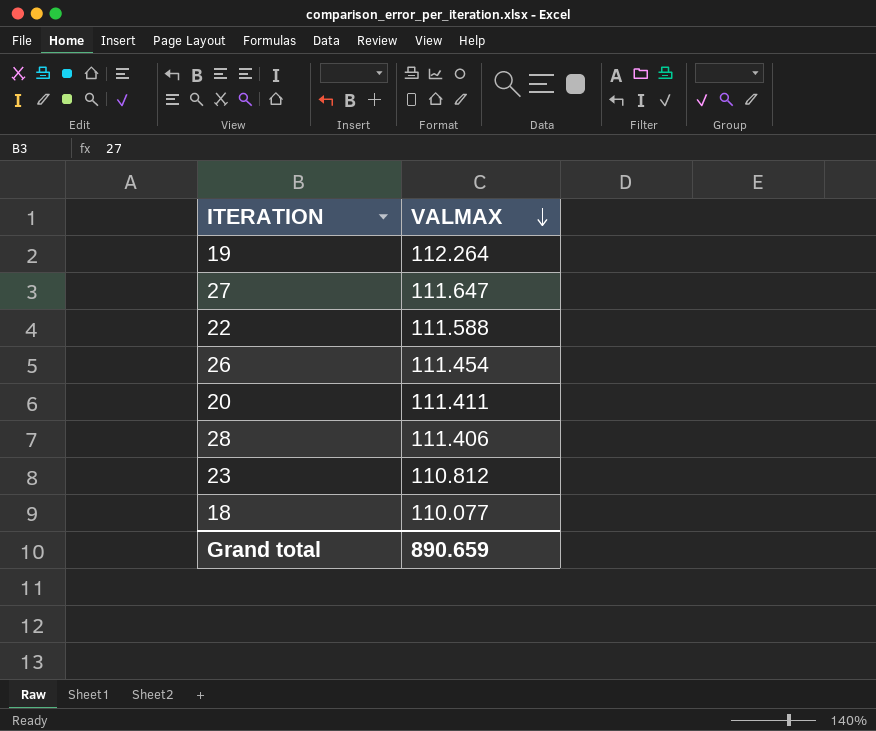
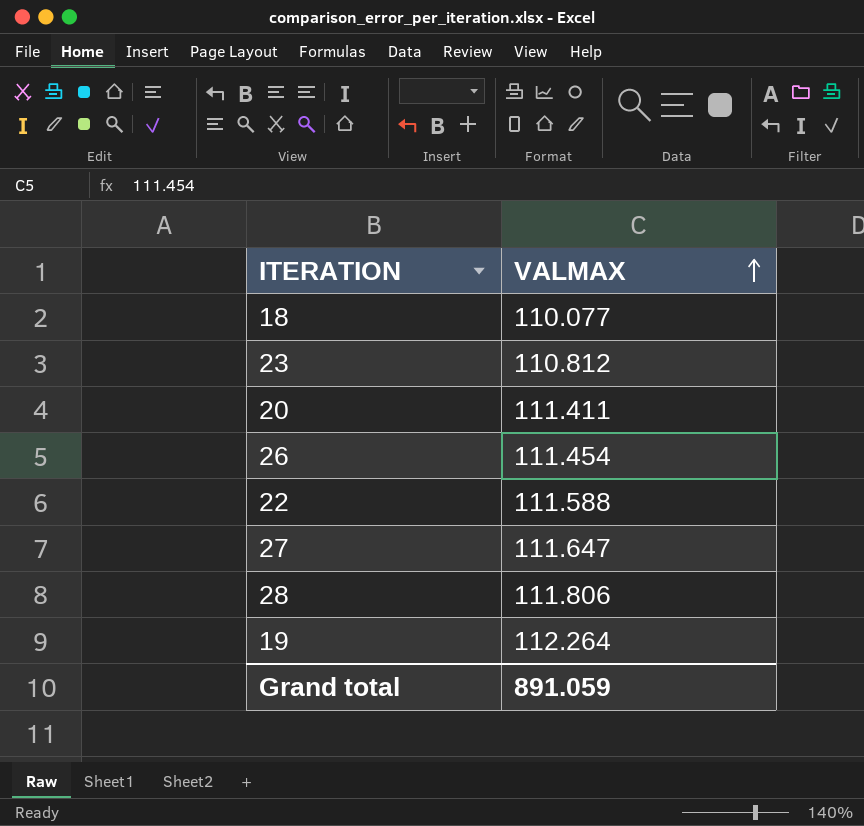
row order: VALMAX descending -> VALMAX ascending
28 | VALMAX: 111.406 -> 111.806
Grand total | VALMAX: 890.659 -> 891.059

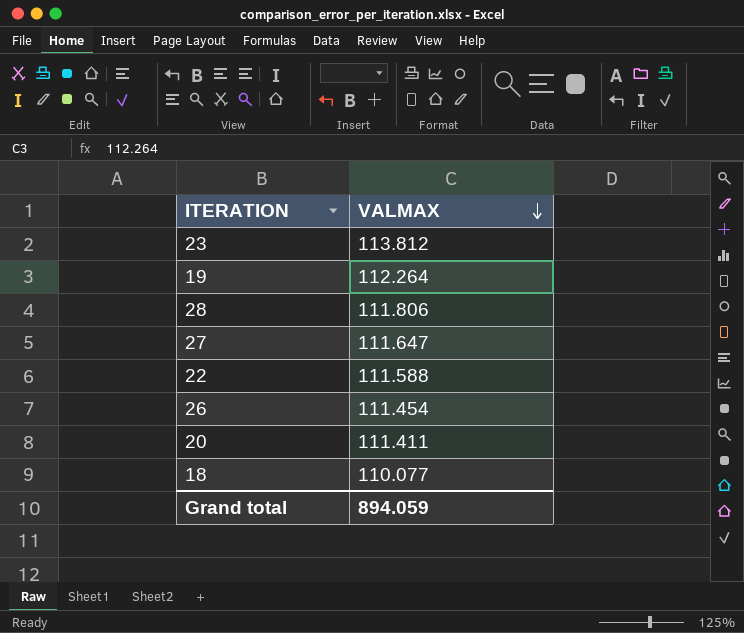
row order: VALMAX ascending -> VALMAX descending
23 | VALMAX: 110.812 -> 113.812
Grand total | VALMAX: 891.059 -> 894.059

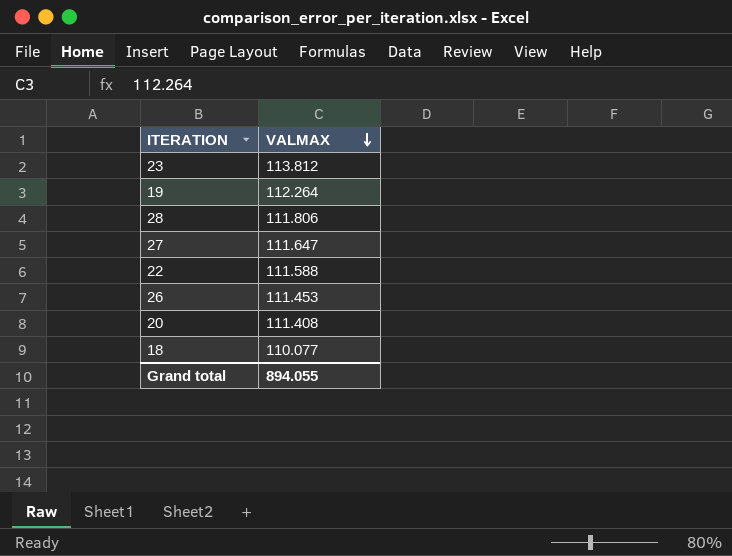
26 | VALMAX: 111.454 -> 111.453
20 | VALMAX: 111.411 -> 111.408
Grand total | VALMAX: 894.059 -> 894.055

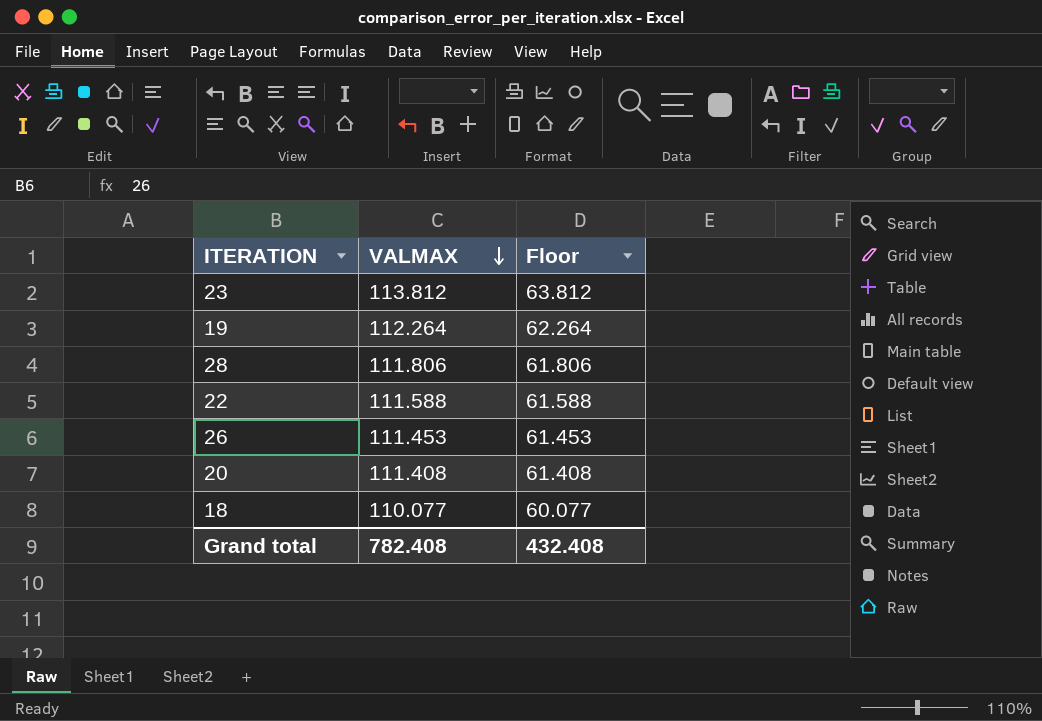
column Floor | formula: none -> [VALMAX] - 50
row 27: 111.647 -> none
Grand total | VALMAX: 894.055 -> 782.408

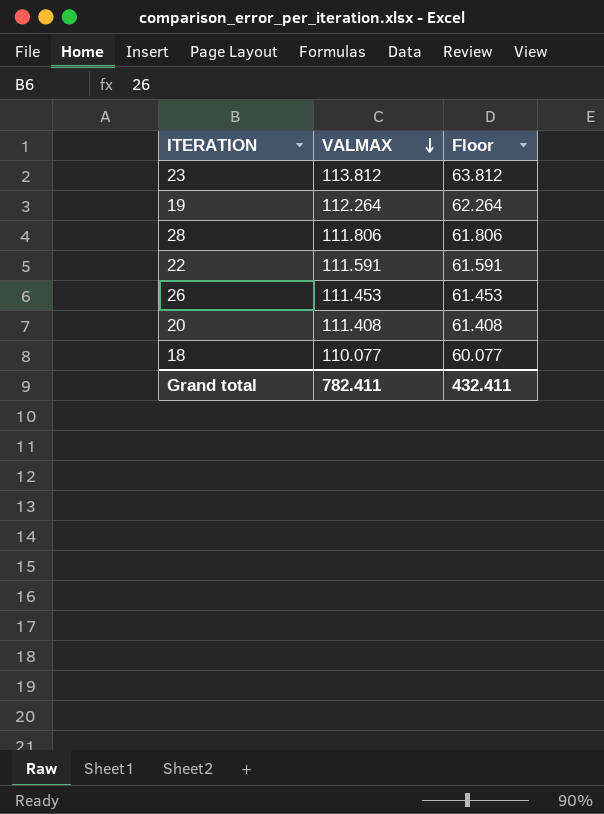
22 | VALMAX: 111.588 -> 111.591
22 | Floor: 61.588 -> 61.591
Grand total | VALMAX: 782.408 -> 782.411
Grand total | Floor: 432.408 -> 432.411

